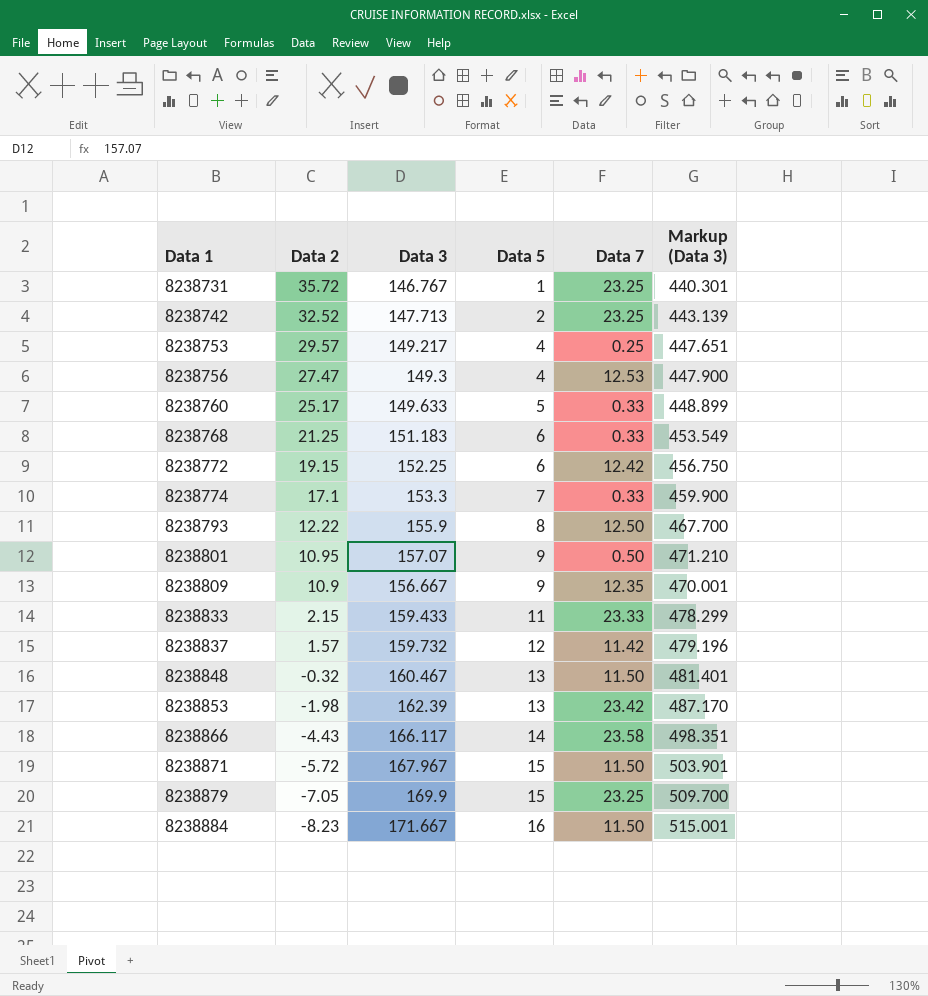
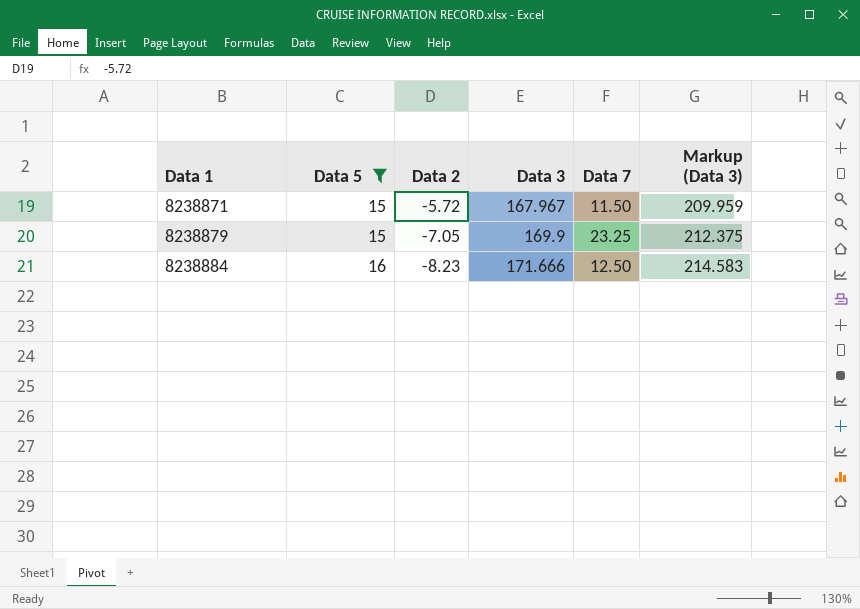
filter: none -> Data 5 >= 15
column Data 5 | position: 4 -> 2
column Markup (Data 3) | formula: [Data 3] * 3 -> [Data 3] * 1.25
8238884 | Data 3: 171.667 -> 171.666
8238884 | Data 7: 11.50 -> 12.50

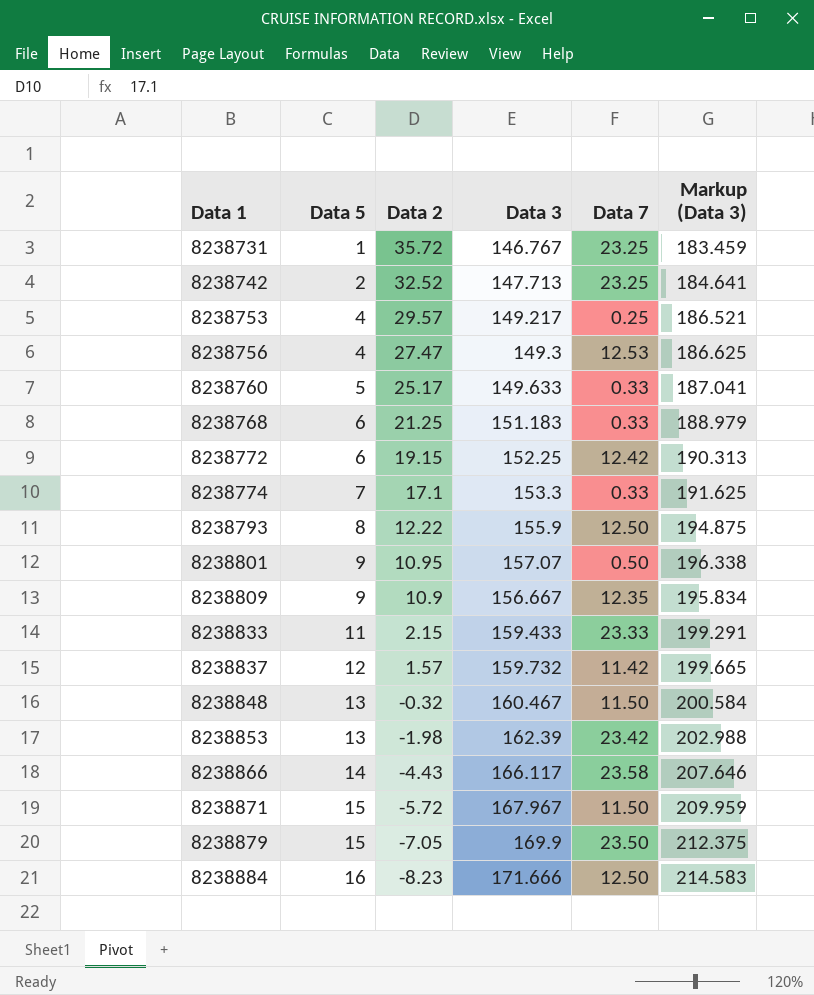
filter: Data 5 >= 15 -> none
8238879 | Data 7: 23.25 -> 23.50

